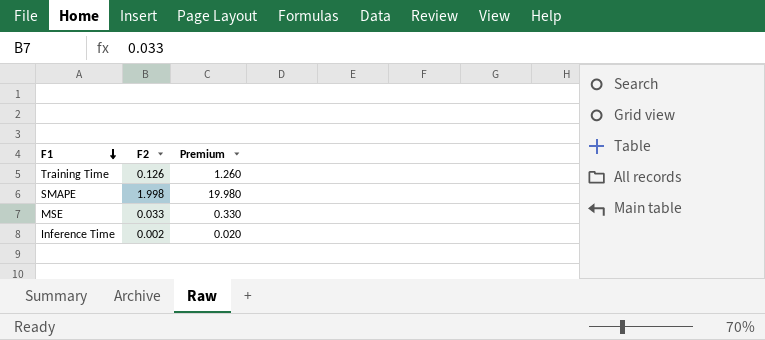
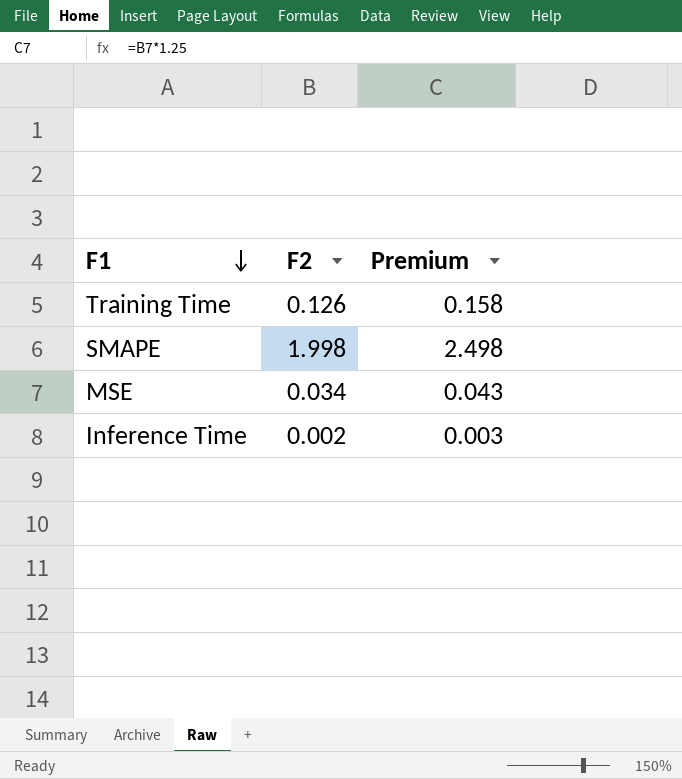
column Premium | formula: [F2] * 10 -> [F2] * 1.25
MSE | F2: 0.033 -> 0.034

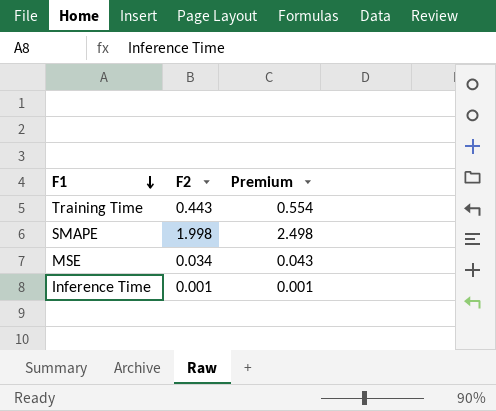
Training Time | F2: 0.126 -> 0.443
Training Time | Premium: 0.158 -> 0.554
Inference Time | F2: 0.002 -> 0.001
Inference Time | Premium: 0.003 -> 0.001

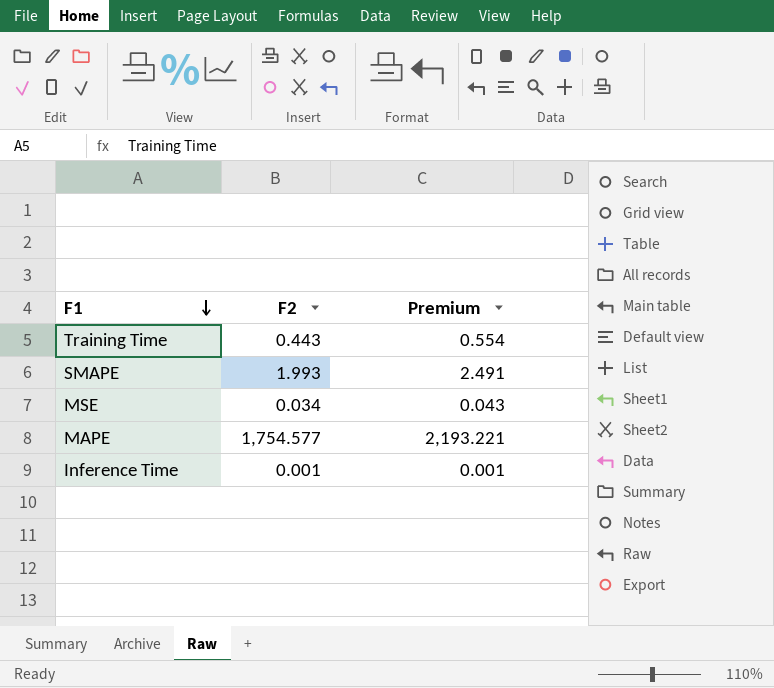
SMAPE | F2: 1.998 -> 1.993
SMAPE | Premium: 2.498 -> 2.491
row MAPE: none -> 1,754.577 | 2,193.221

